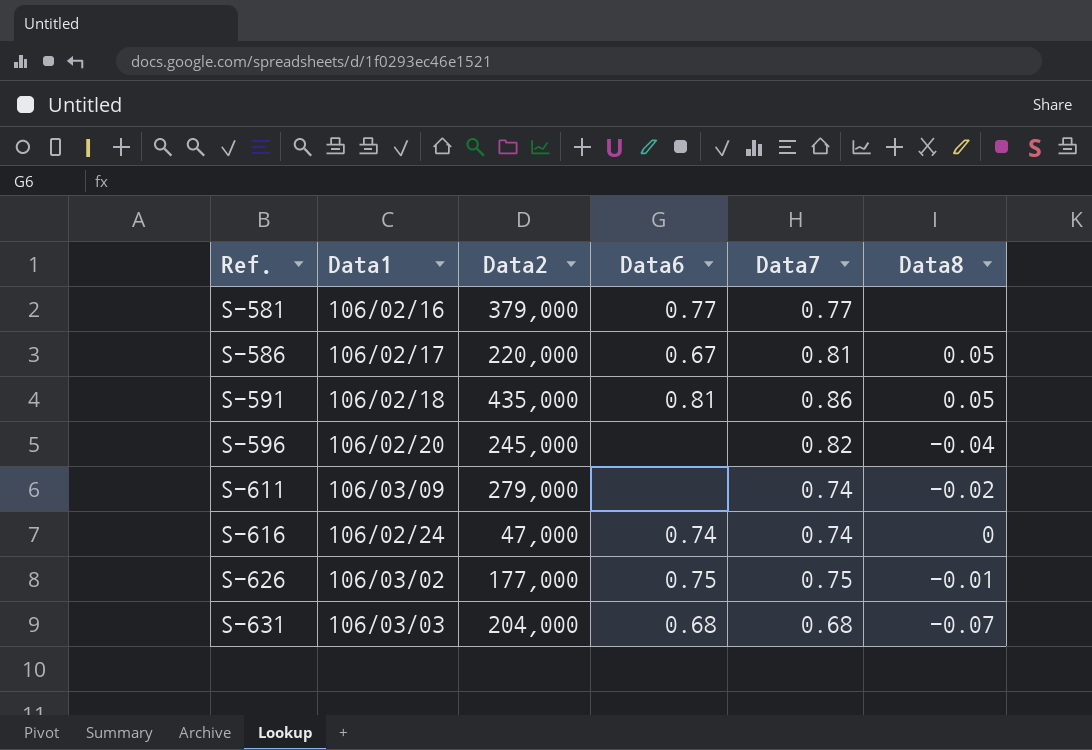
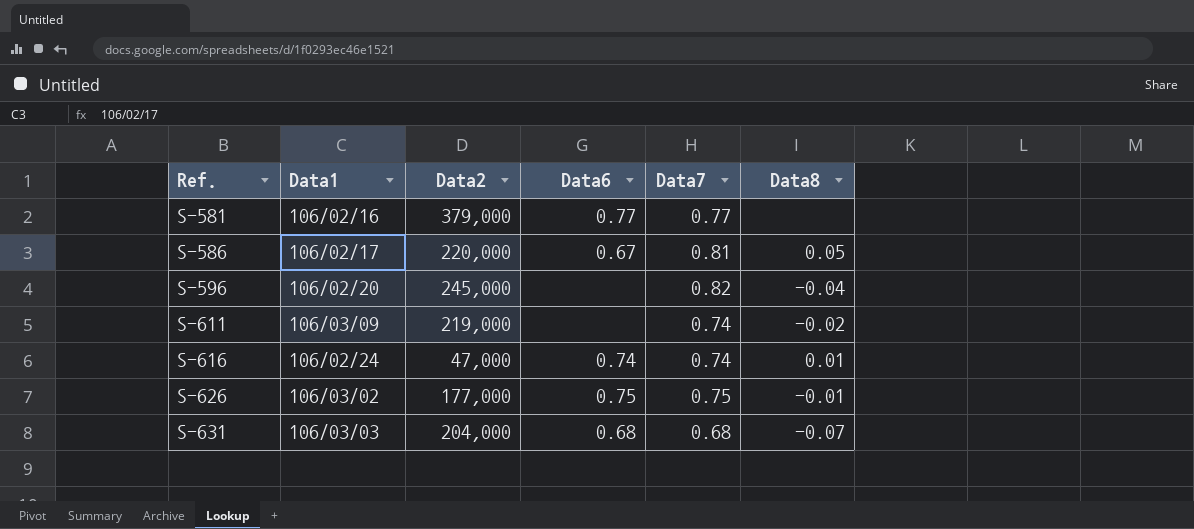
row S-591: 106/02/18 | 435,000 | 0.81 | 0.86 | 0.05 -> none
S-611 | Data2: 279,000 -> 219,000
S-616 | Data8: 0 -> 0.01

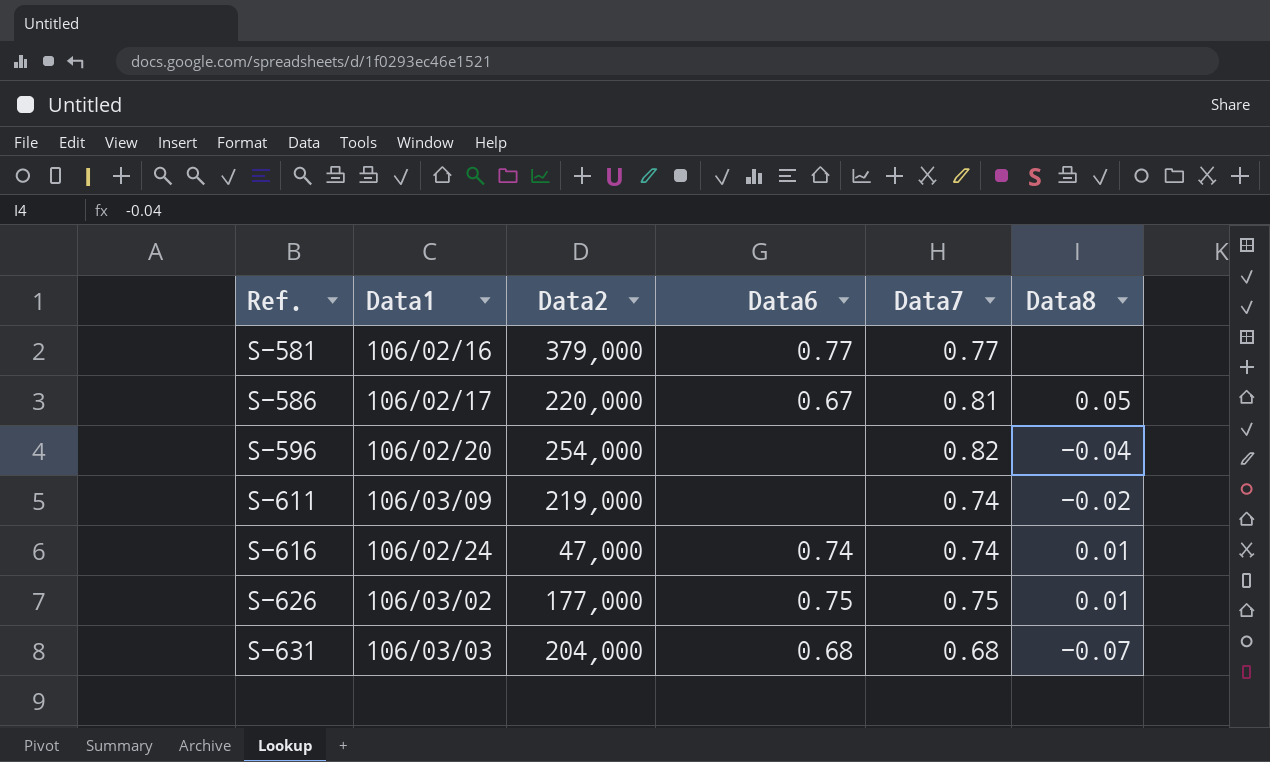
S-596 | Data2: 245,000 -> 254,000
S-626 | Data8: -0.01 -> 0.01

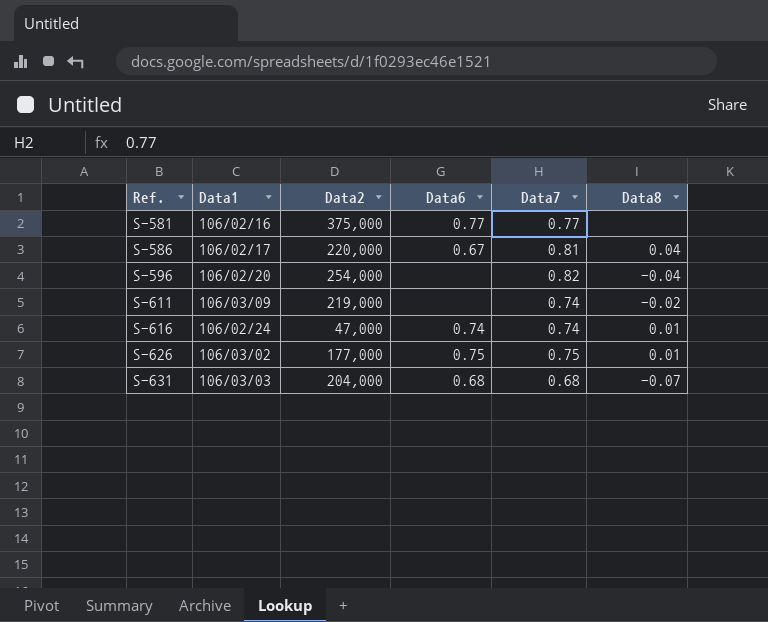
S-581 | Data2: 379,000 -> 375,000
S-586 | Data8: 0.05 -> 0.04

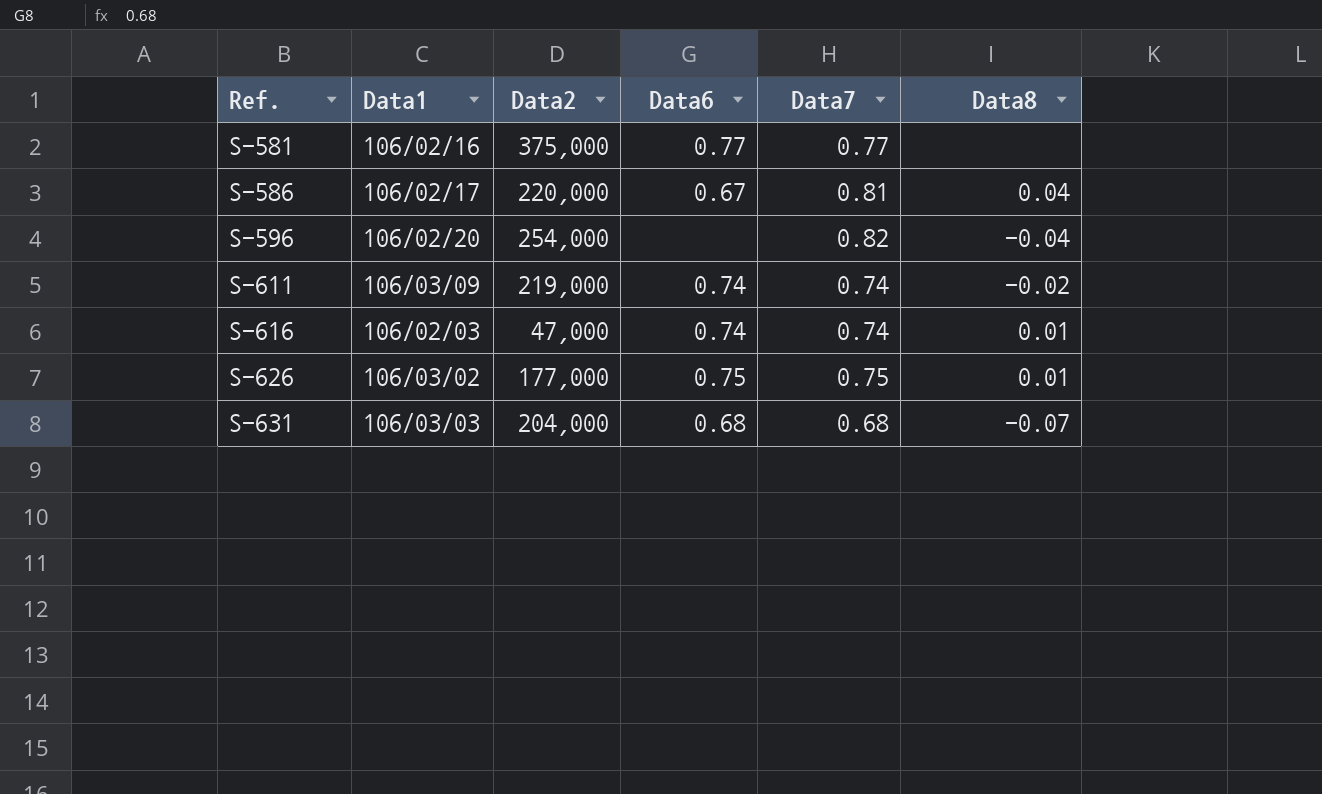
S-611 | Data6: none -> 0.74
S-616 | Data1: 106/02/24 -> 106/02/03

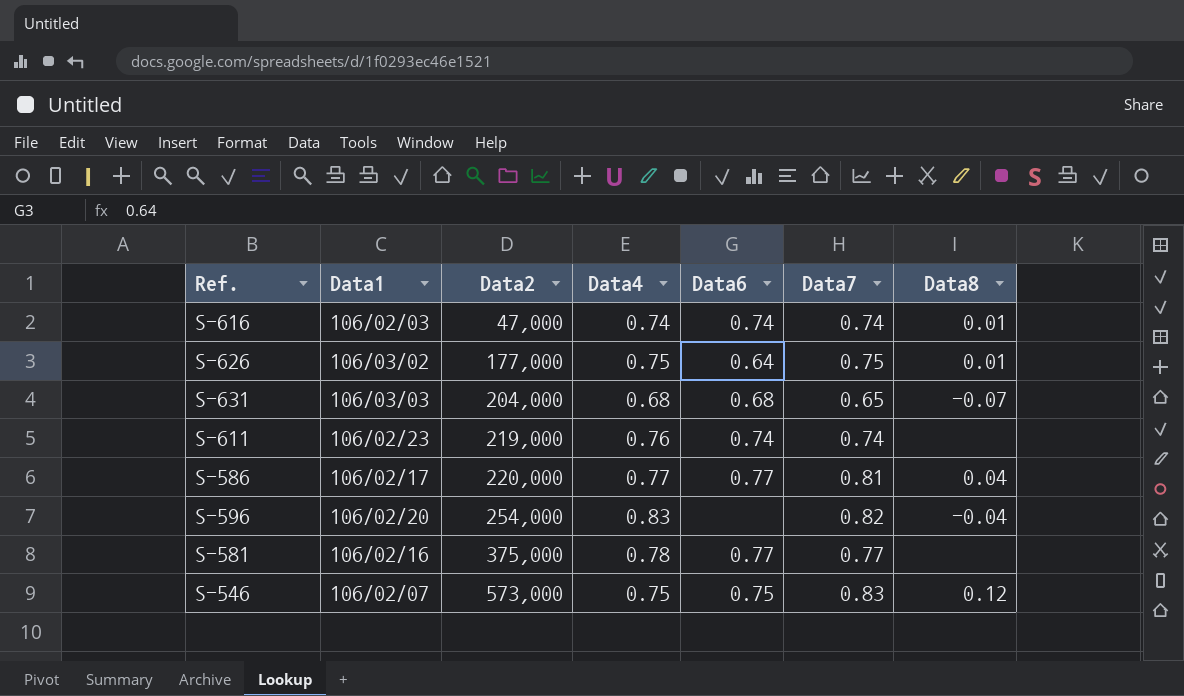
row order: Ref. ascending -> Data2 ascending
column Data4 | position: none -> 4
S-626 | Data6: 0.75 -> 0.64
S-631 | Data7: 0.68 -> 0.65
S-611 | Data1: 106/03/09 -> 106/02/23
S-611 | Data8: -0.02 -> none
S-586 | Data6: 0.67 -> 0.77
row S-546: none -> 106/02/07 | 573,000 | 0.75 | 0.75 | 0.83 | 0.12

